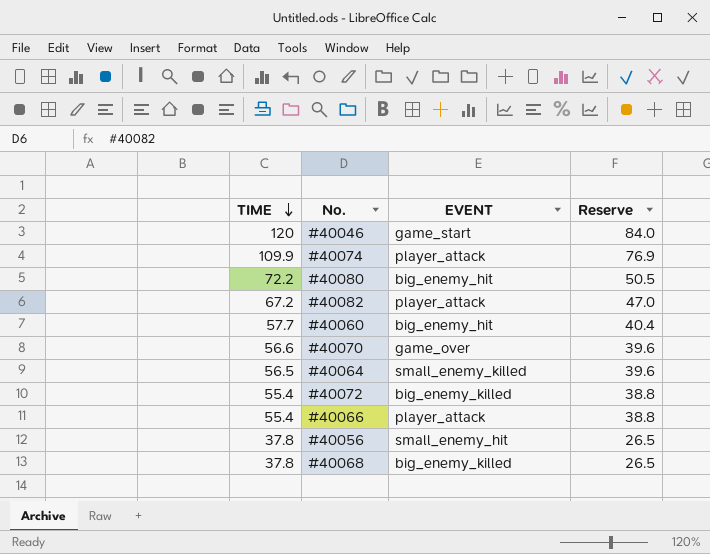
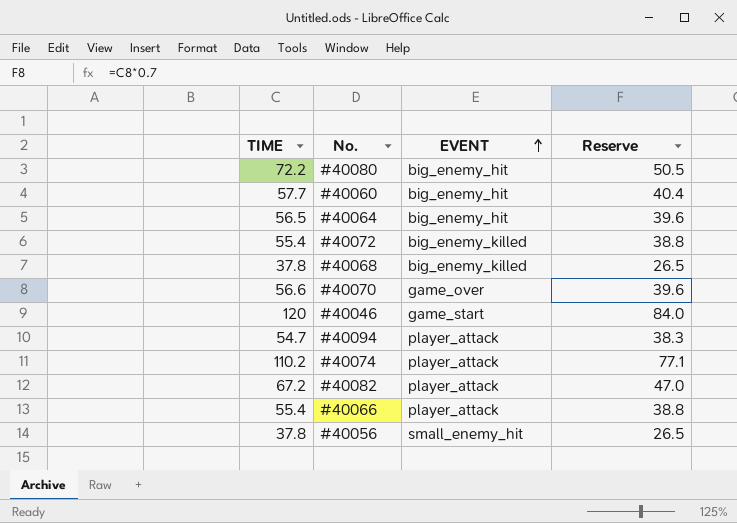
row order: TIME descending -> EVENT ascending
#40064 | EVENT: small_enemy_killed -> big_enemy_hit
row #40094: none -> 54.7 | player_attack | 38.3
#40074 | TIME: 109.9 -> 110.2
#40074 | Reserve: 76.9 -> 77.1

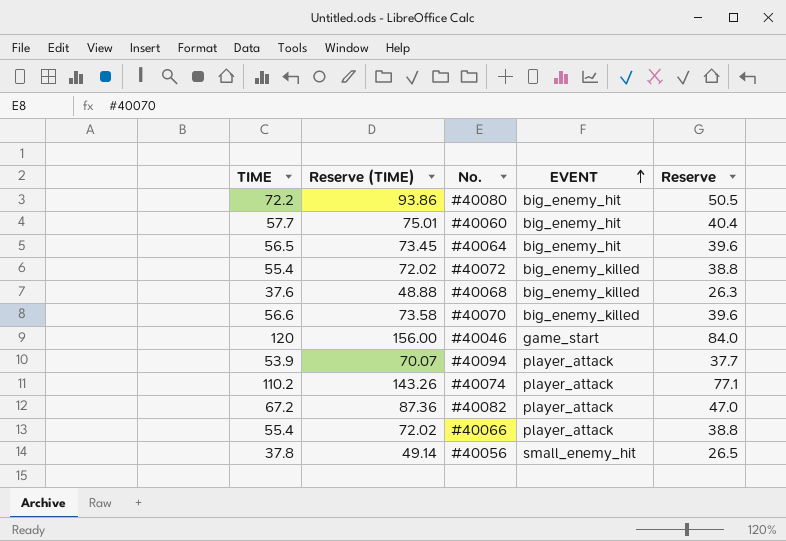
column Reserve (TIME) | formula: none -> [TIME] * 1.3
#40068 | TIME: 37.8 -> 37.6
#40068 | Reserve: 26.5 -> 26.3
#40070 | EVENT: game_over -> big_enemy_killed
#40094 | TIME: 54.7 -> 53.9
#40094 | Reserve: 38.3 -> 37.7

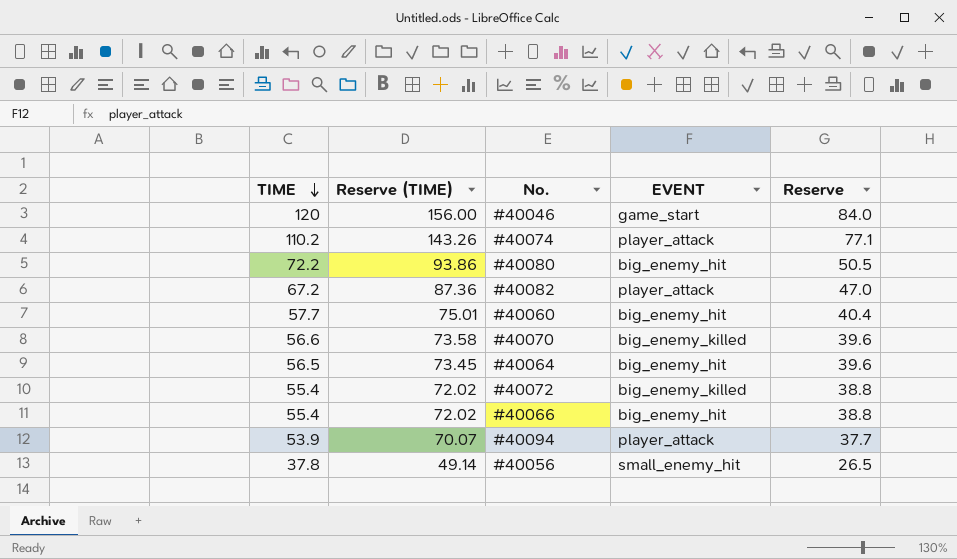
row order: EVENT ascending -> TIME descending
row #40068: 37.6 | 48.88 | big_enemy_killed | 26.3 -> none
#40066 | EVENT: player_attack -> big_enemy_hit

